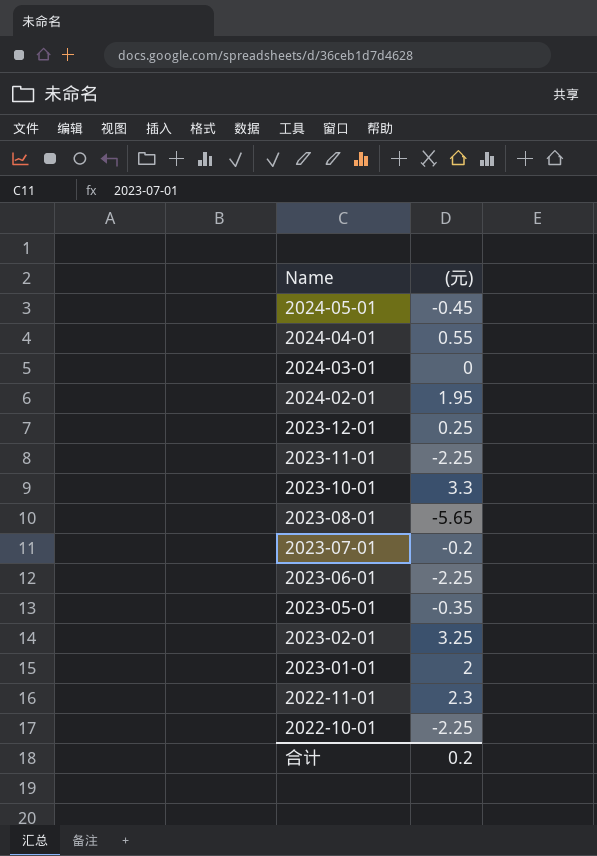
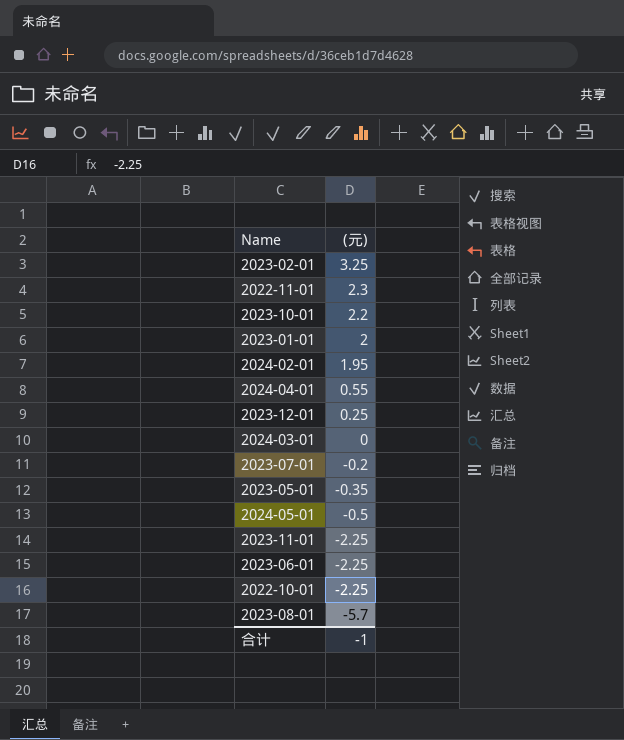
row order: Name descending -> (元) descending
2023-10-01 | (元): 3.3 -> 2.2
2024-05-01 | (元): -0.45 -> -0.5
2023-08-01 | (元): -5.65 -> -5.7
合计 | (元): 0.2 -> -1

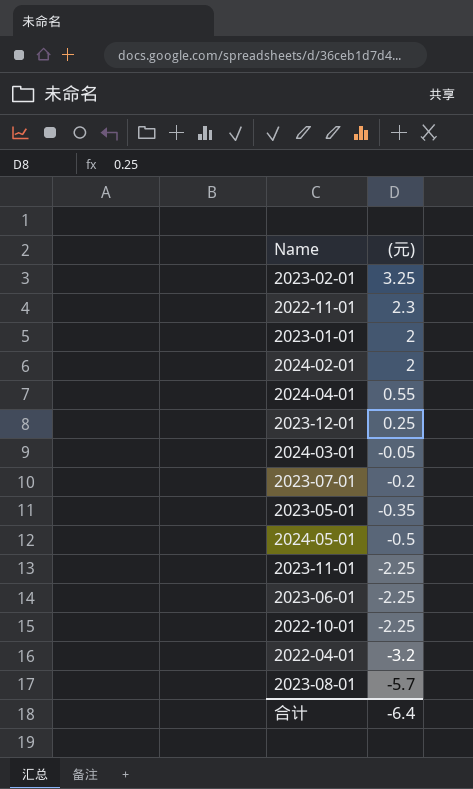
row 2023-10-01: 2.2 -> none
2024-02-01 | (元): 1.95 -> 2
2024-03-01 | (元): 0 -> -0.05
row 2022-04-01: none -> -3.2
合计 | (元): -1 -> -6.4

